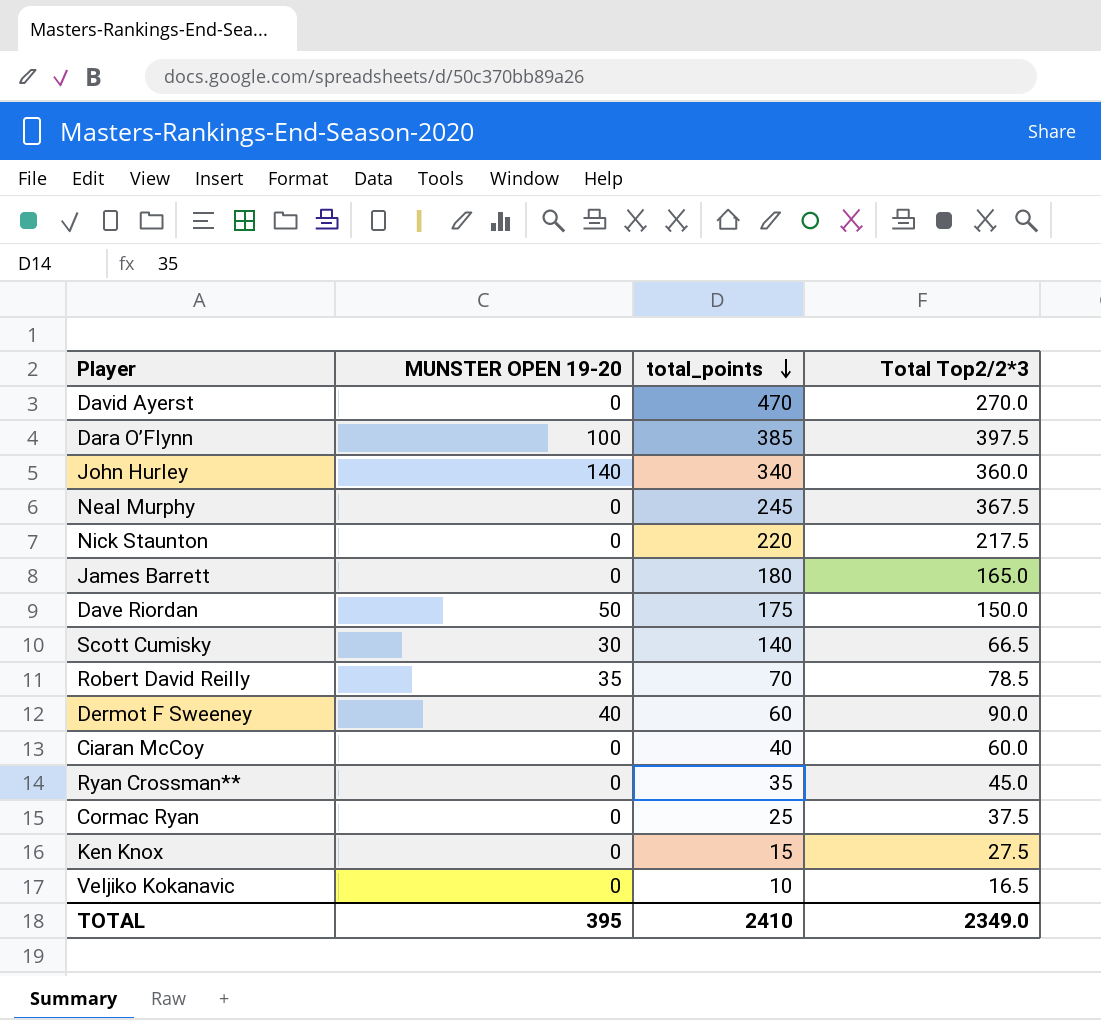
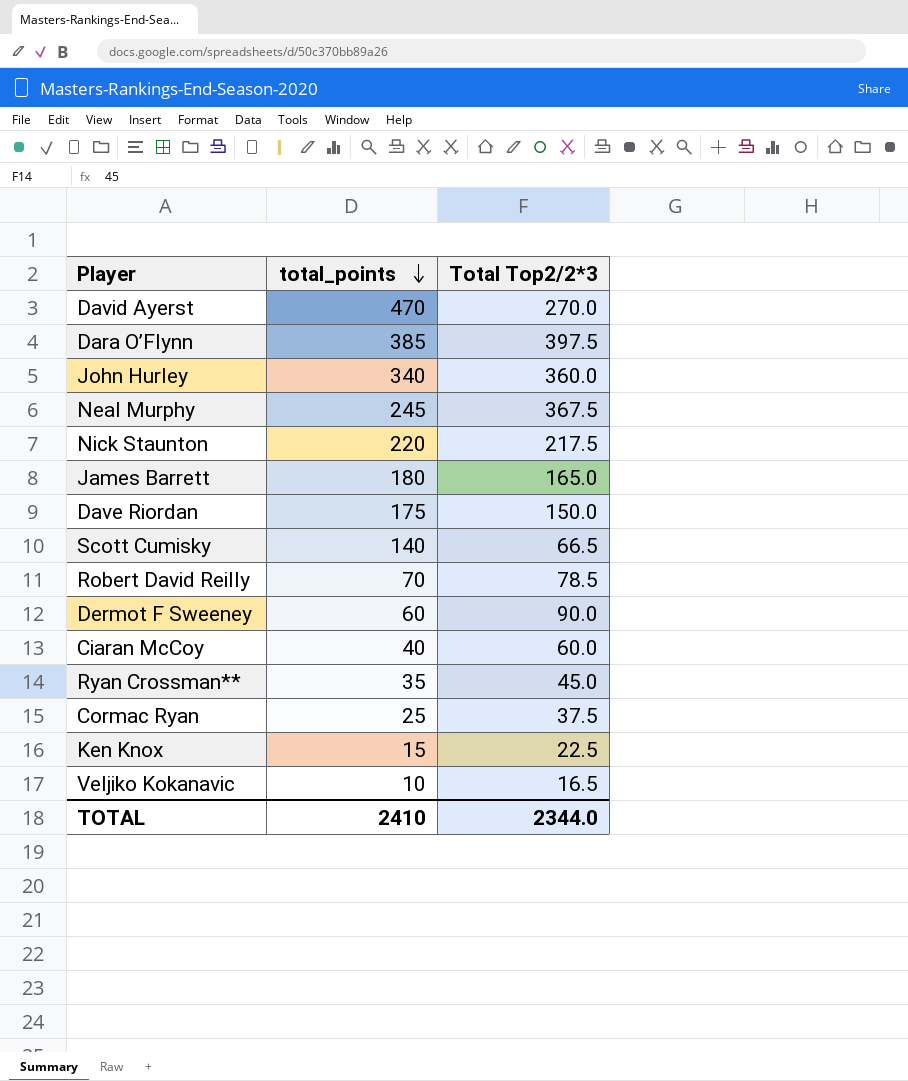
column MUNSTER OPEN 19-20 | position: 2 -> none
Ken Knox | Total Top2/2*3: 27.5 -> 22.5
TOTAL | Total Top2/2*3: 2349.0 -> 2344.0

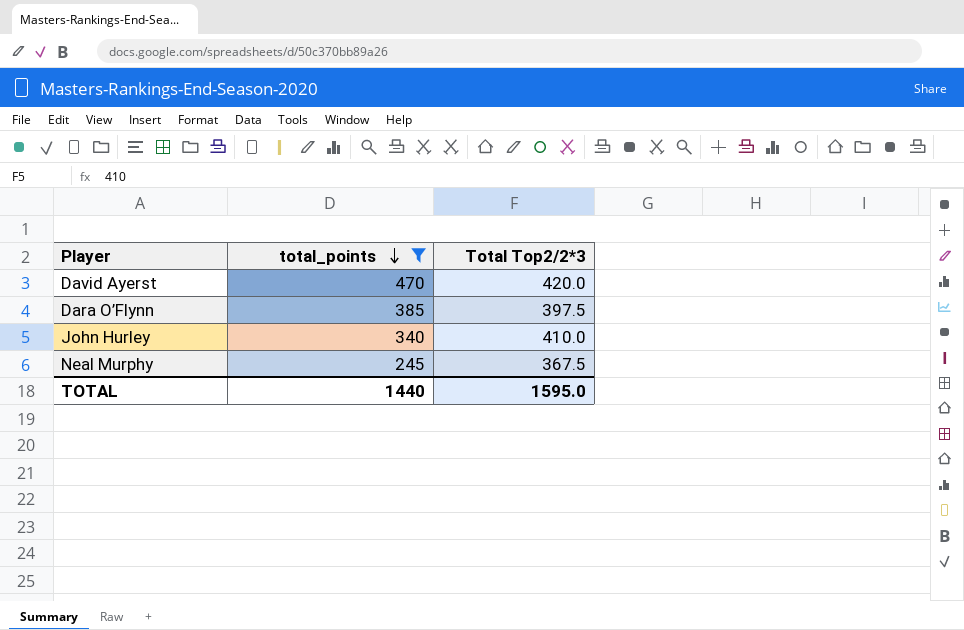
filter: none -> total_points >= 245
David Ayerst | Total Top2/2*3: 270.0 -> 420.0
John Hurley | Total Top2/2*3: 360.0 -> 410.0
TOTAL | total_points: 2410 -> 1440
TOTAL | Total Top2/2*3: 2344.0 -> 1595.0

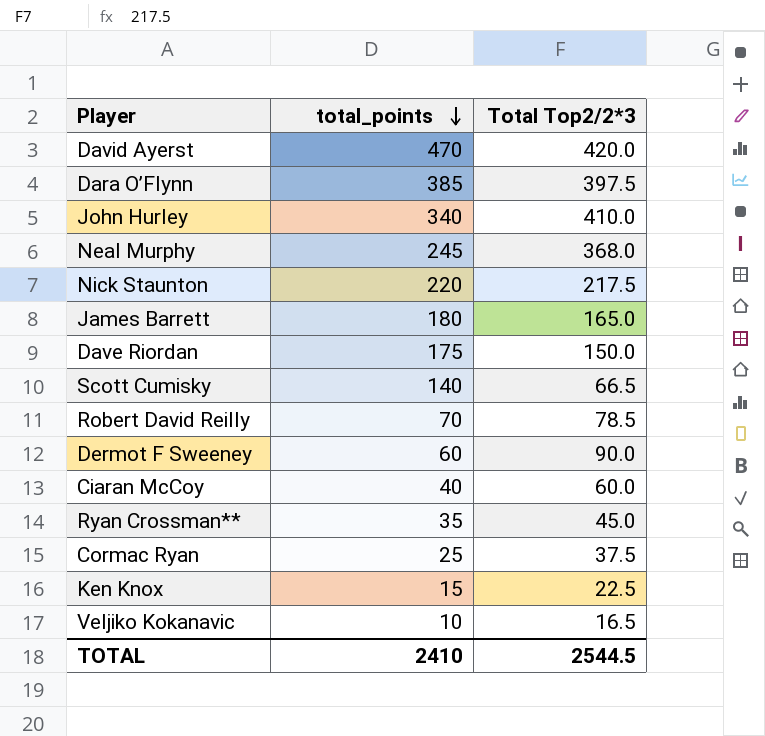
filter: total_points >= 245 -> none
Neal Murphy | Total Top2/2*3: 367.5 -> 368.0
TOTAL | total_points: 1440 -> 2410
TOTAL | Total Top2/2*3: 1595.0 -> 2544.5

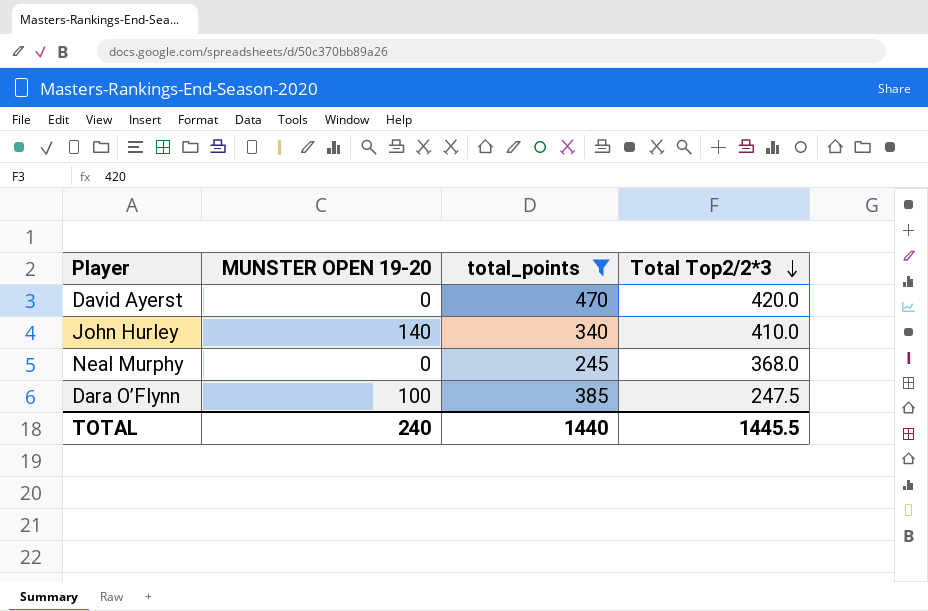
filter: none -> total_points >= 245
row order: total_points descending -> Total Top2/2*3 descending
column MUNSTER OPEN 19-20 | position: none -> 2
Dara O’Flynn | Total Top2/2*3: 397.5 -> 247.5
TOTAL | total_points: 2410 -> 1440
TOTAL | Total Top2/2*3: 2544.5 -> 1445.5

